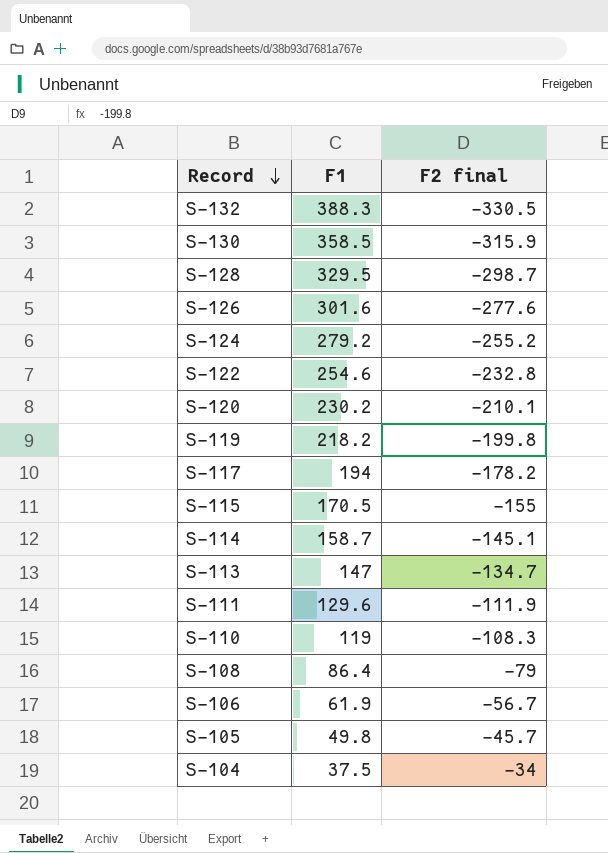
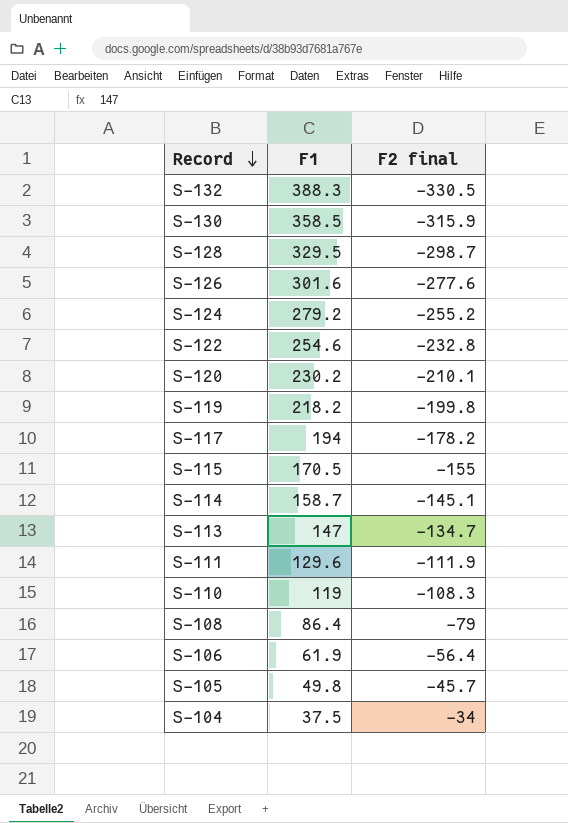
S-106 | F2 final: -56.7 -> -56.4

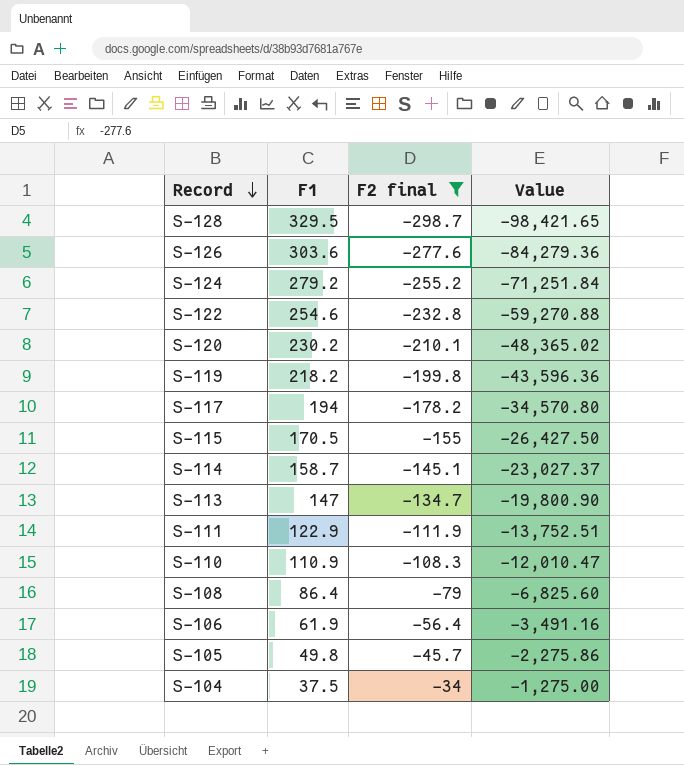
filter: none -> F2 final >= -298.7
column Value | formula: none -> [F1] * [F2 final]
S-126 | F1: 301.6 -> 303.6
S-111 | F1: 129.6 -> 122.9
S-110 | F1: 119 -> 110.9

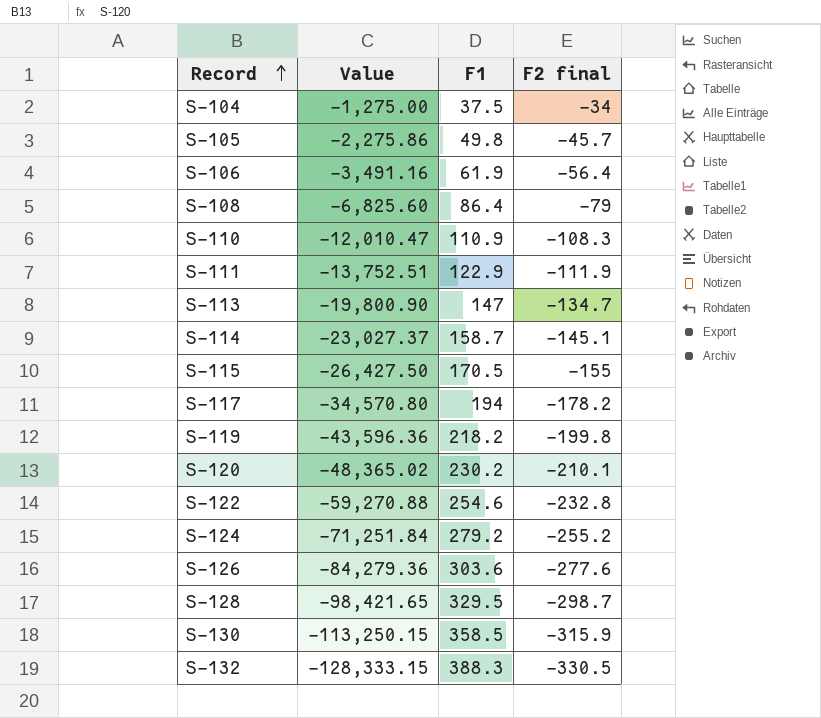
filter: F2 final >= -298.7 -> none
row order: Record descending -> Record ascending
column Value | position: 4 -> 2

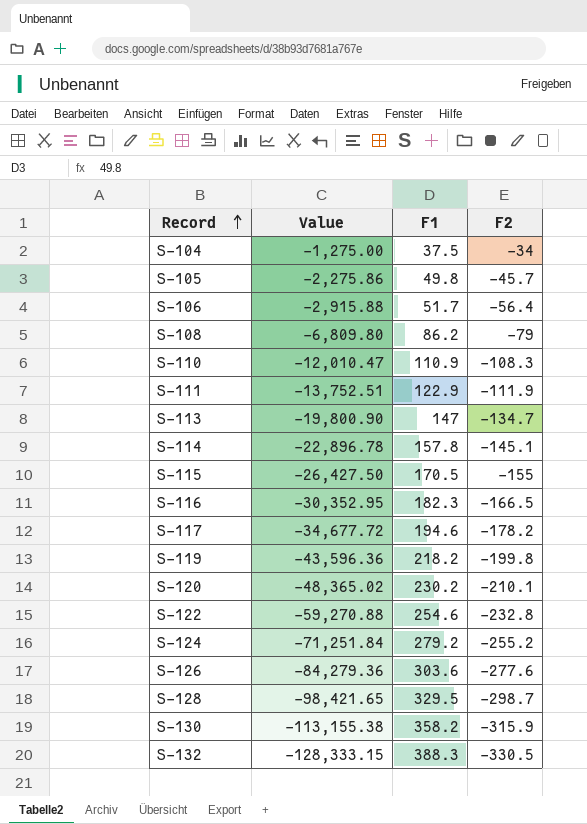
column name: F2 final -> F2
S-106 | Value: -3,491.16 -> -2,915.88
S-106 | F1: 61.9 -> 51.7
S-108 | Value: -6,825.60 -> -6,809.80
S-108 | F1: 86.4 -> 86.2
S-114 | Value: -23,027.37 -> -22,896.78
S-114 | F1: 158.7 -> 157.8
row S-116: none -> -30,352.95 | 182.3 | -166.5
S-117 | Value: -34,570.80 -> -34,677.72
S-117 | F1: 194 -> 194.6
S-130 | Value: -113,250.15 -> -113,155.38
S-130 | F1: 358.5 -> 358.2

